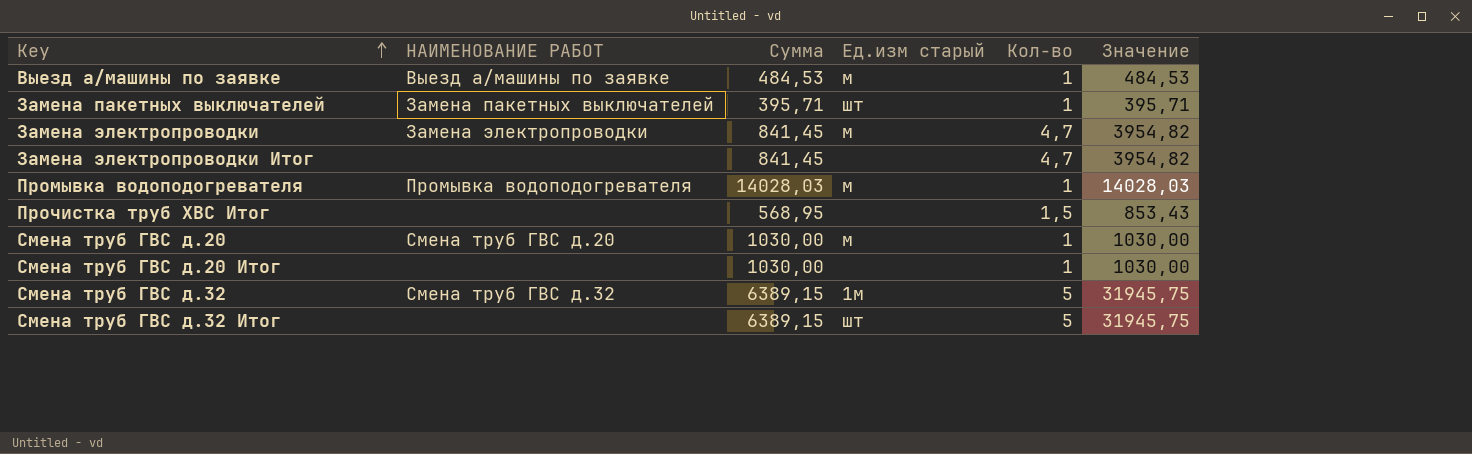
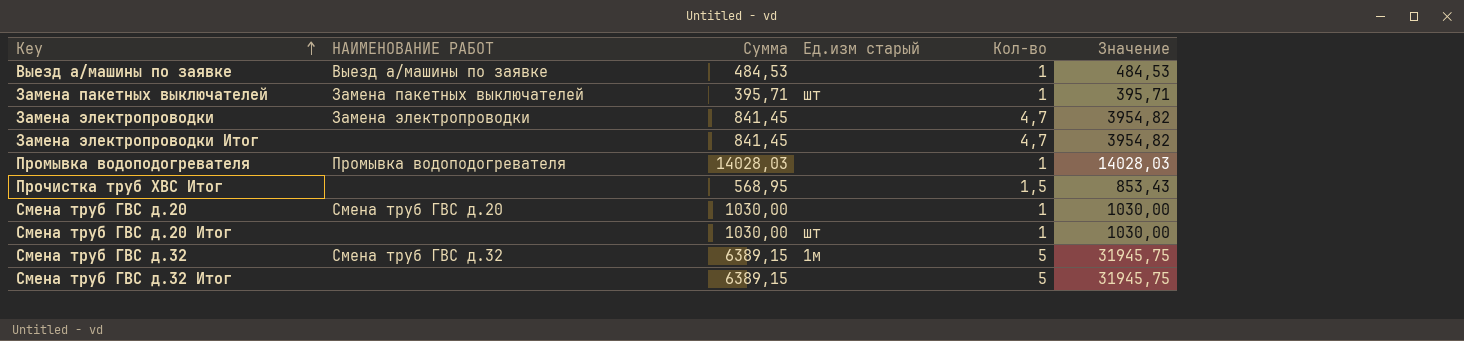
Выезд а/машины по заявке | Ед.изм старый: м -> none
Замена электропроводки | Ед.изм старый: м -> none
Промывка водоподогревателя | Ед.изм старый: м -> none
Смена труб ГВС д.20 | Ед.изм старый: м -> none
Смена труб ГВС д.20 Итог | Ед.изм старый: none -> шт
Смена труб ГВС д.32 Итог | Ед.изм старый: шт -> none

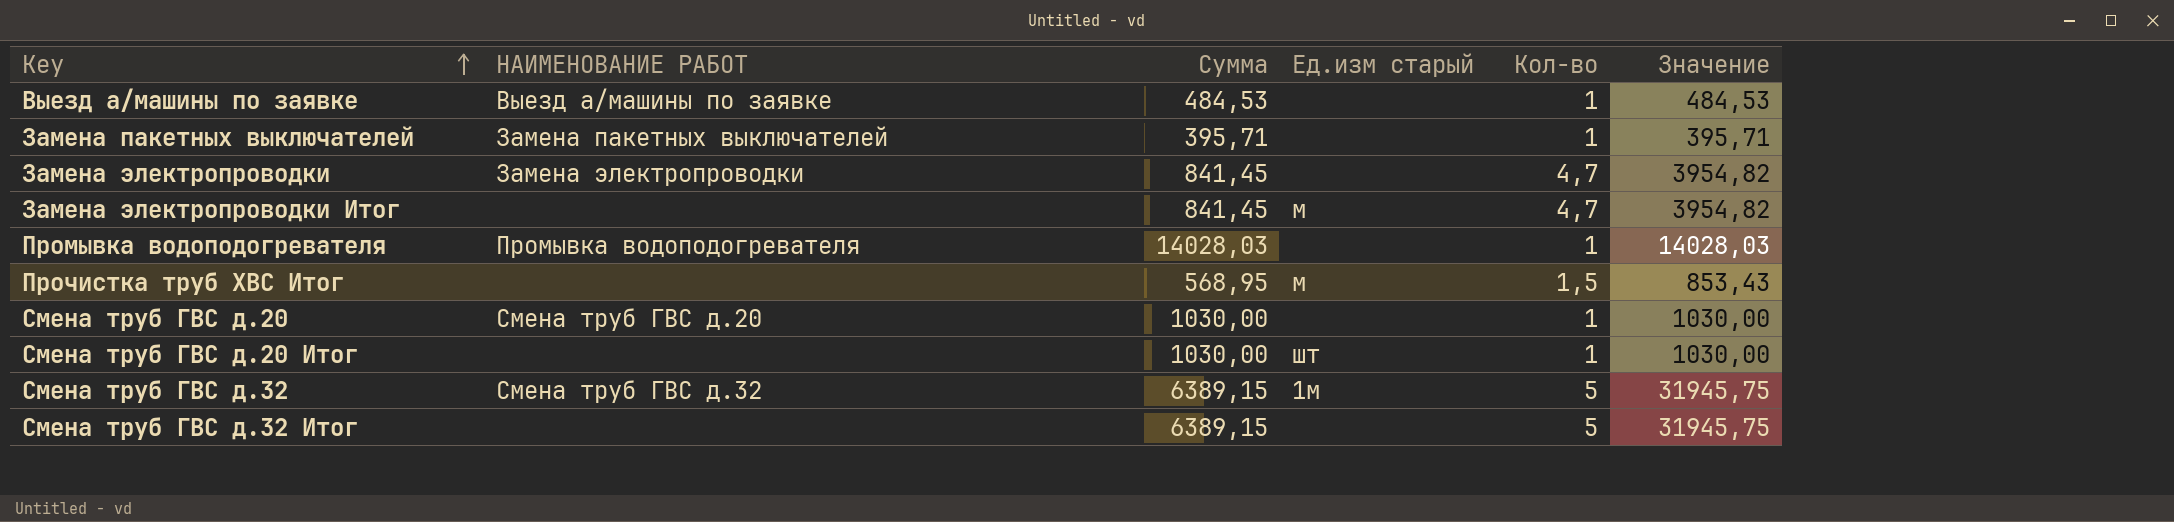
Замена пакетных выключателей | Ед.изм старый: шт -> none
Замена электропроводки Итог | Ед.изм старый: none -> м
Прочистка труб ХВС Итог | Ед.изм старый: none -> м

